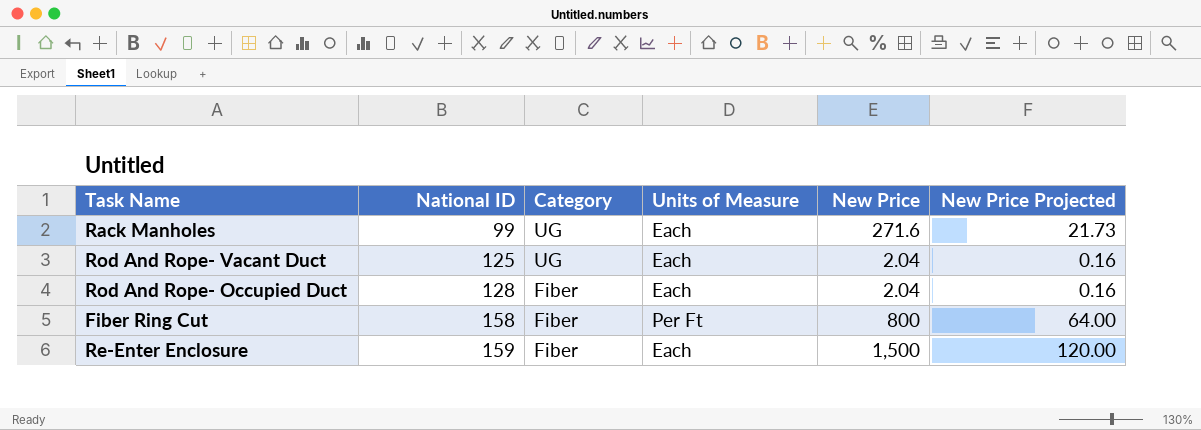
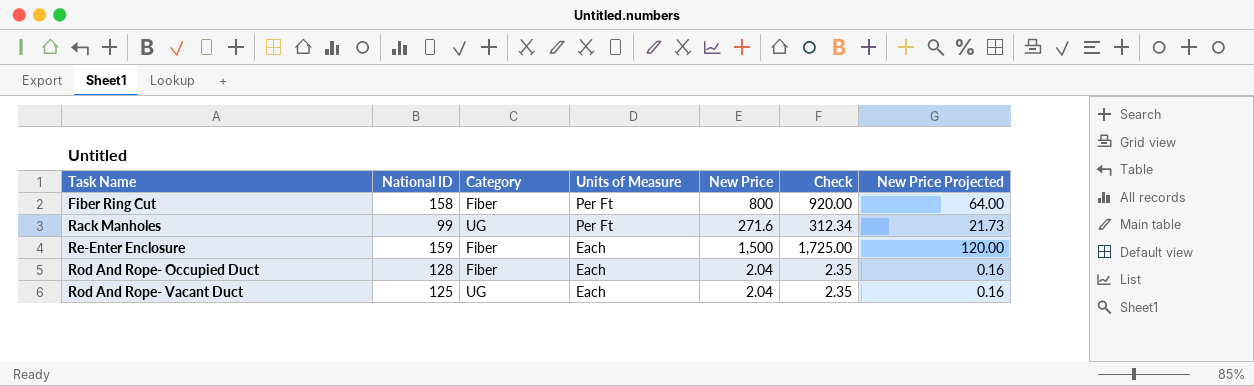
row order: National ID ascending -> Task Name ascending
column Check | formula: none -> [New Price] * 1.15
Rack Manholes | Units of Measure: Each -> Per Ft

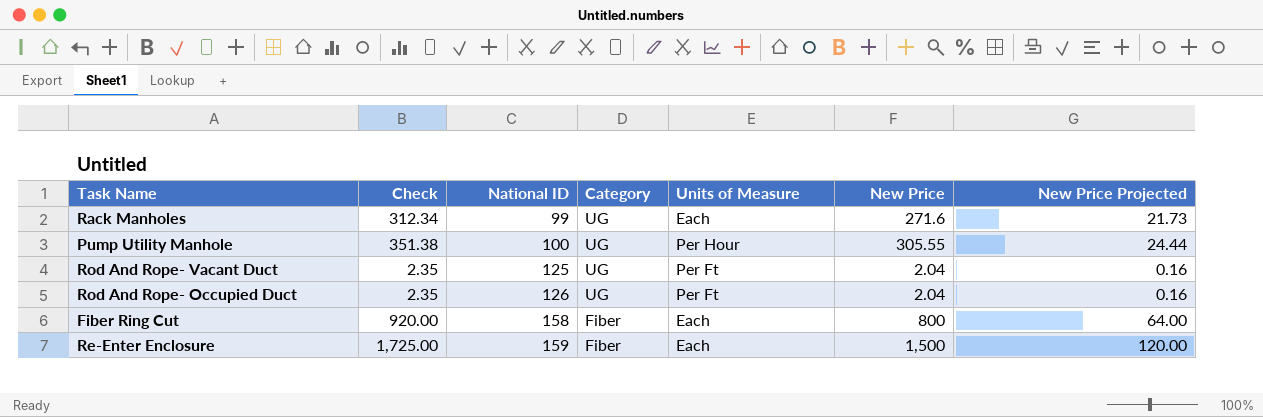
row order: Task Name ascending -> National ID ascending
column Check | position: 6 -> 2
Rack Manholes | Units of Measure: Per Ft -> Each
row Pump Utility Manhole: none -> 351.38 | 100 | UG | Per Hour | 305.55 | 24.44
Rod And Rope- Vacant Duct | Units of Measure: Each -> Per Ft
Rod And Rope- Occupied Duct | National ID: 128 -> 126
Rod And Rope- Occupied Duct | Category: Fiber -> UG
Rod And Rope- Occupied Duct | Units of Measure: Each -> Per Ft
Fiber Ring Cut | Units of Measure: Per Ft -> Each

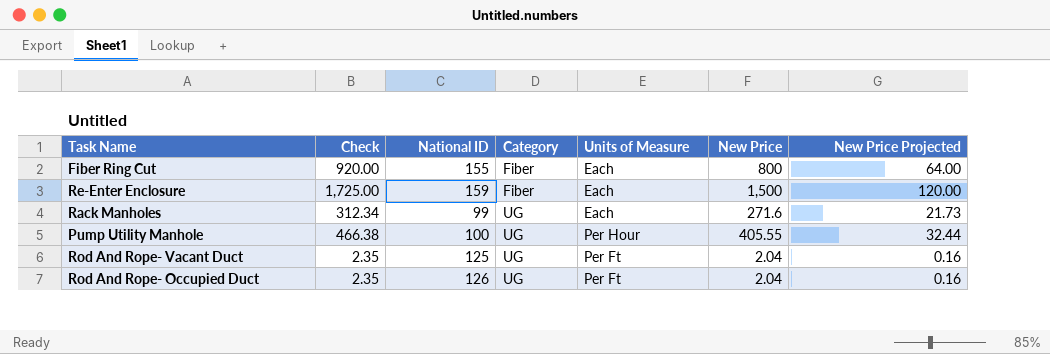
row order: National ID ascending -> Category ascending
Fiber Ring Cut | National ID: 158 -> 155
Pump Utility Manhole | Check: 351.38 -> 466.38
Pump Utility Manhole | New Price: 305.55 -> 405.55
Pump Utility Manhole | New Price Projected: 24.44 -> 32.44

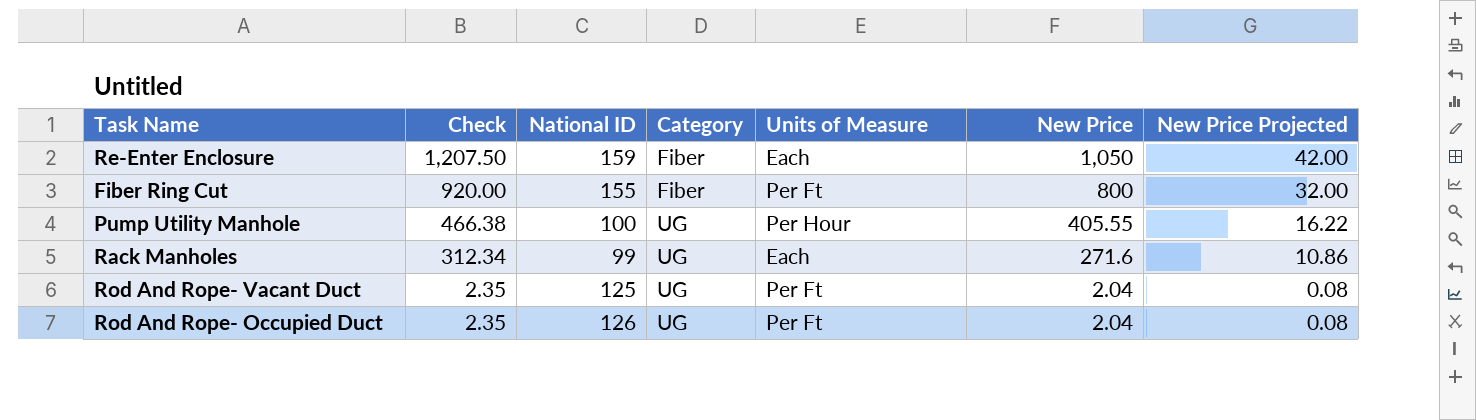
row order: Category ascending -> Check descending
column New Price Projected | formula: [New Price] * 0.08 -> [New Price] * 0.04
Re-Enter Enclosure | Check: 1,725.00 -> 1,207.50
Re-Enter Enclosure | New Price: 1,500 -> 1,050
Fiber Ring Cut | Units of Measure: Each -> Per Ft

